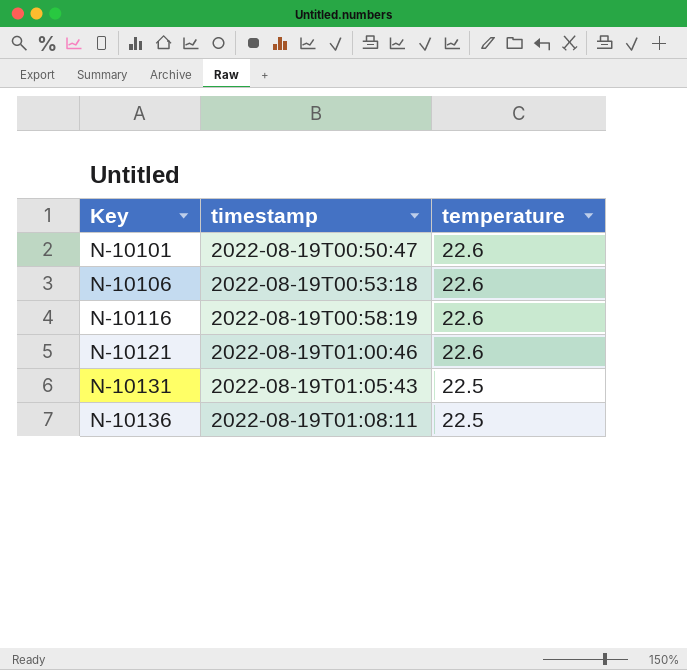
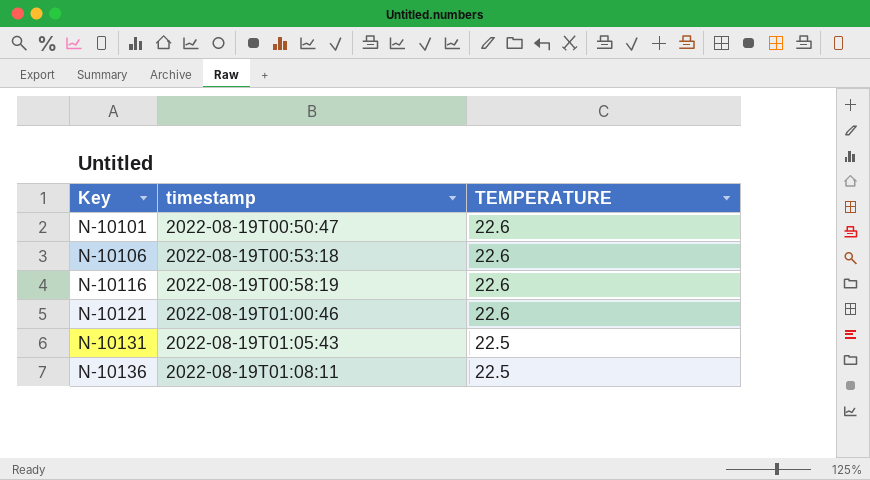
column name: temperature -> TEMPERATURE

